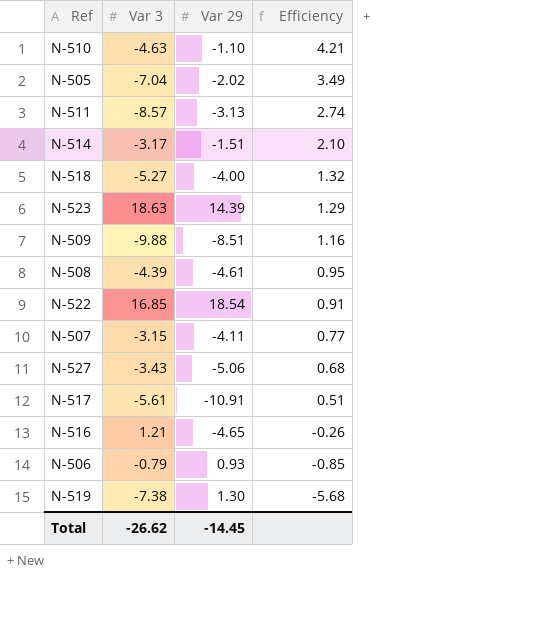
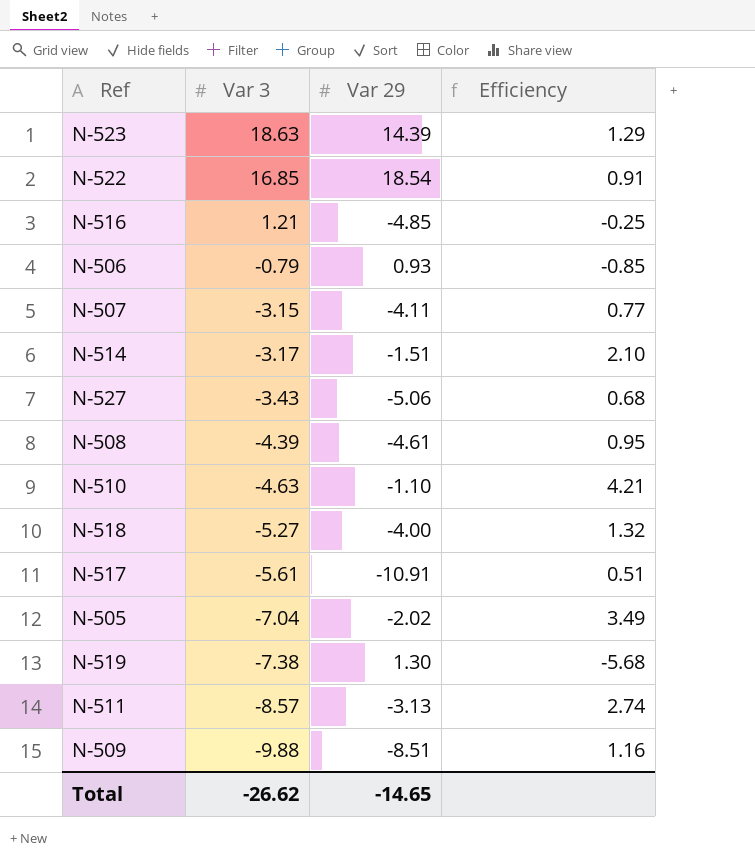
row order: Efficiency descending -> Var 3 descending
N-516 | Var 29: -4.65 -> -4.85
N-516 | Efficiency: -0.26 -> -0.25
Total | Var 29: -14.45 -> -14.65

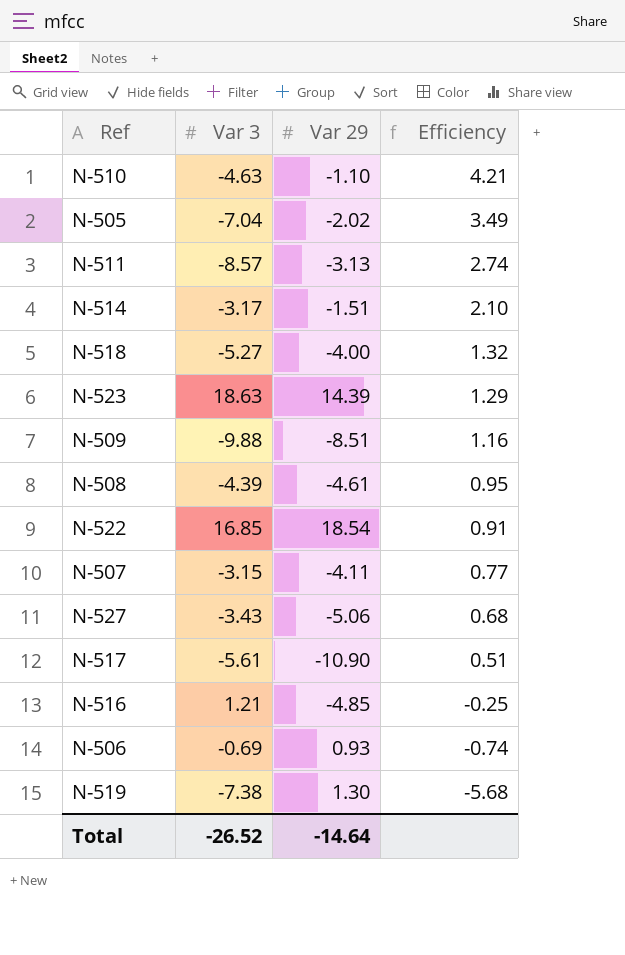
row order: Var 3 descending -> Efficiency descending
N-517 | Var 29: -10.91 -> -10.90
N-506 | Var 3: -0.79 -> -0.69
N-506 | Efficiency: -0.85 -> -0.74
Total | Var 3: -26.62 -> -26.52
Total | Var 29: -14.65 -> -14.64

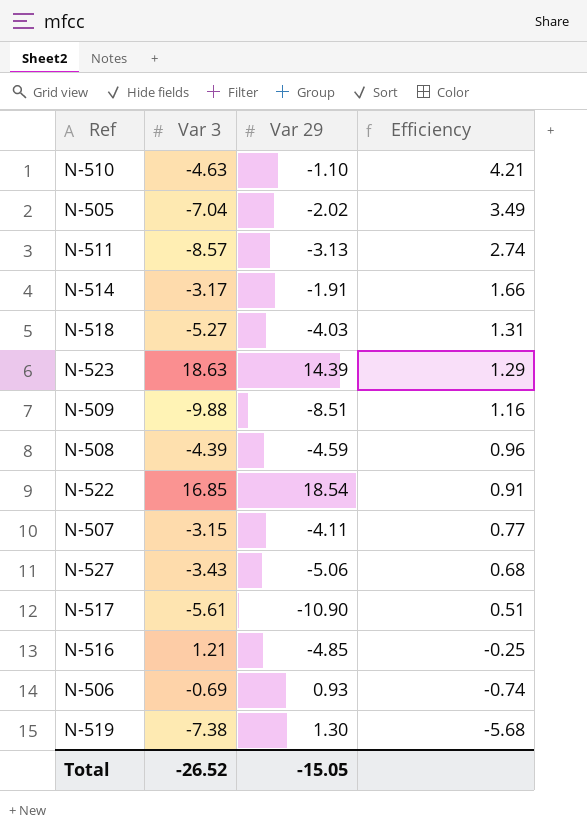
N-514 | Var 29: -1.51 -> -1.91
N-514 | Efficiency: 2.10 -> 1.66
N-518 | Var 29: -4.00 -> -4.03
N-518 | Efficiency: 1.32 -> 1.31
N-508 | Var 29: -4.61 -> -4.59
N-508 | Efficiency: 0.95 -> 0.96
Total | Var 29: -14.64 -> -15.05

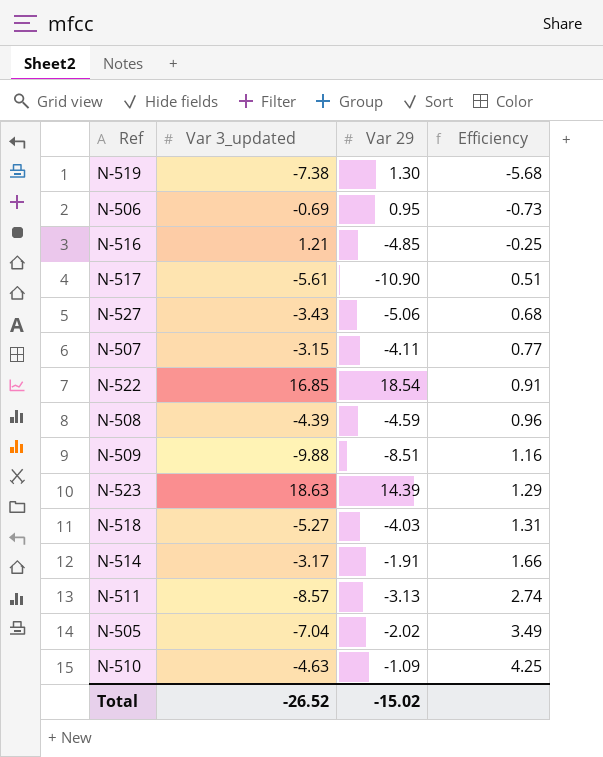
row order: Efficiency descending -> Efficiency ascending
column name: Var 3 -> Var 3_updated
N-506 | Var 29: 0.93 -> 0.95
N-506 | Efficiency: -0.74 -> -0.73
N-510 | Var 29: -1.10 -> -1.09
N-510 | Efficiency: 4.21 -> 4.25
Total | Var 29: -15.05 -> -15.02

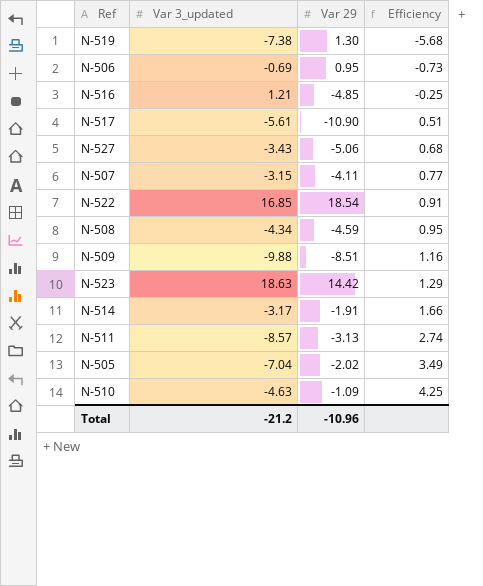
row N-518: -5.27 | -4.03 | 1.31 -> none
N-508 | Var 3_updated: -4.39 -> -4.34
N-508 | Efficiency: 0.96 -> 0.95
N-523 | Var 29: 14.39 -> 14.42
Total | Var 3_updated: -26.52 -> -21.2
Total | Var 29: -15.02 -> -10.96

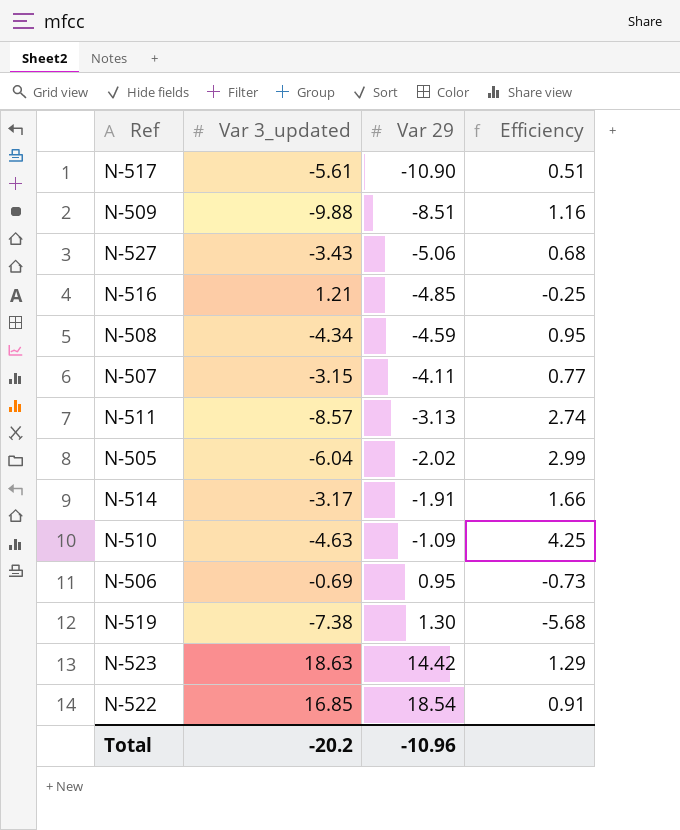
row order: Efficiency ascending -> Var 29 ascending
N-505 | Var 3_updated: -7.04 -> -6.04
N-505 | Efficiency: 3.49 -> 2.99
Total | Var 3_updated: -21.2 -> -20.2

